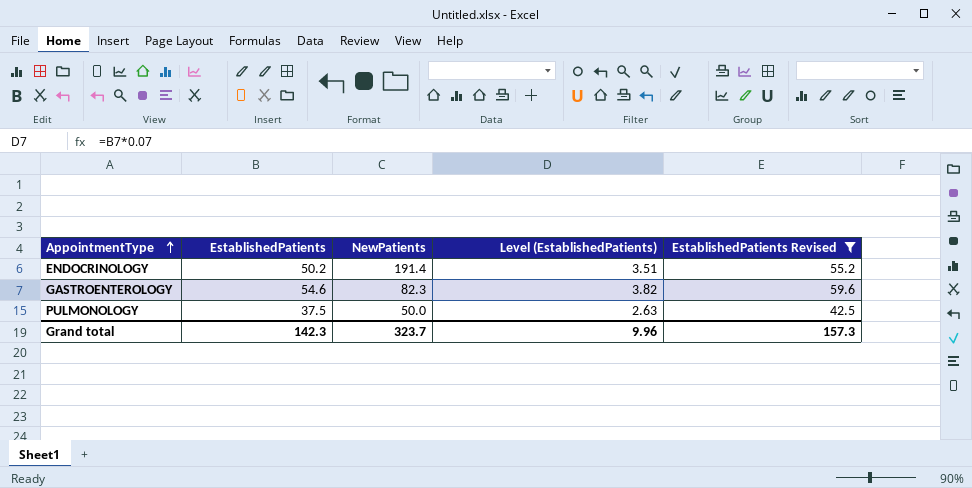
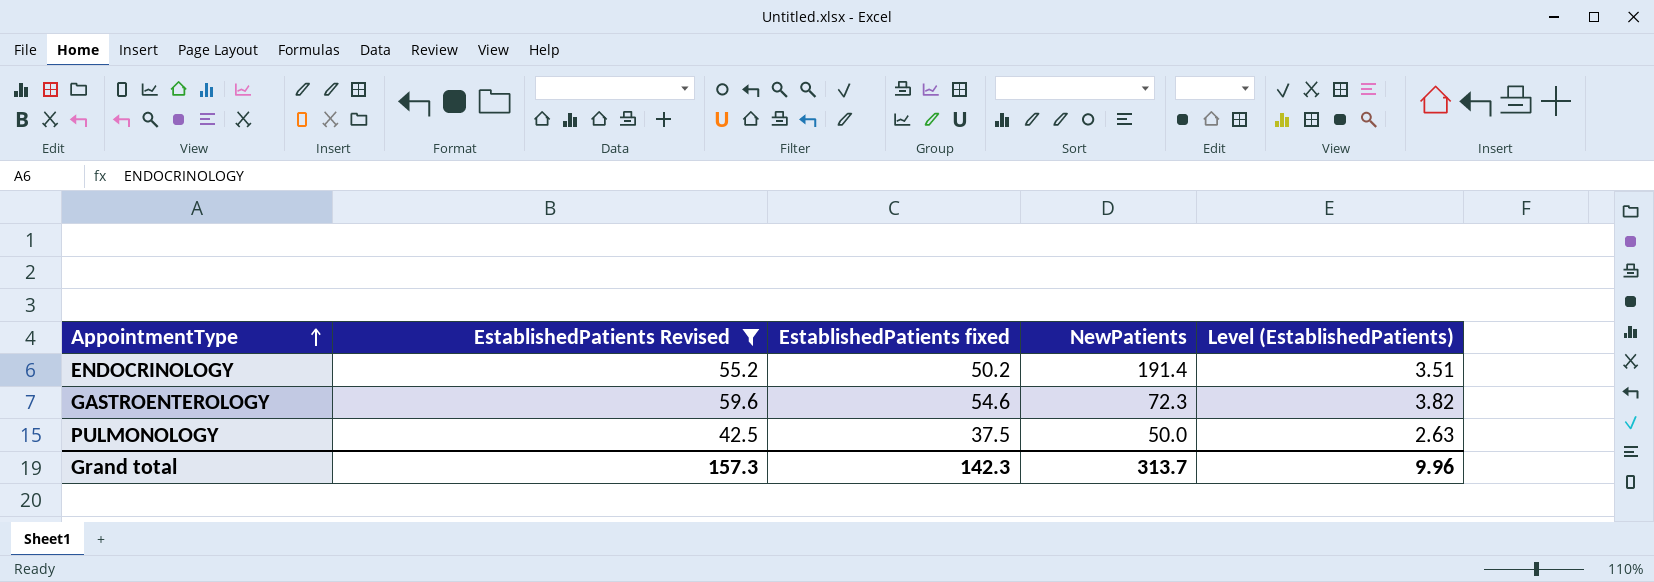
column EstablishedPatients Revised | position: 5 -> 2
column name: EstablishedPatients -> EstablishedPatients fixed
GASTROENTEROLOGY | NewPatients: 82.3 -> 72.3
Grand total | NewPatients: 323.7 -> 313.7

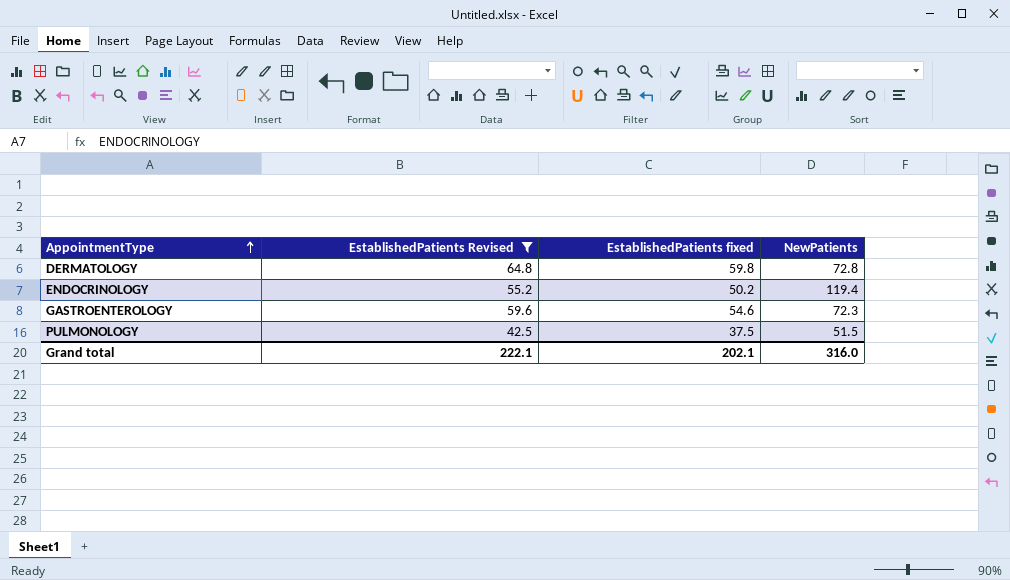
column Level (EstablishedPatients) | formula: [EstablishedPatients fixed] * 0.07 -> none
row DERMATOLOGY: none -> 64.8 | 59.8 | 72.8
ENDOCRINOLOGY | NewPatients: 191.4 -> 119.4
PULMONOLOGY | NewPatients: 50.0 -> 51.5
Grand total | EstablishedPatients Revised: 157.3 -> 222.1
Grand total | EstablishedPatients fixed: 142.3 -> 202.1
Grand total | NewPatients: 313.7 -> 316.0

